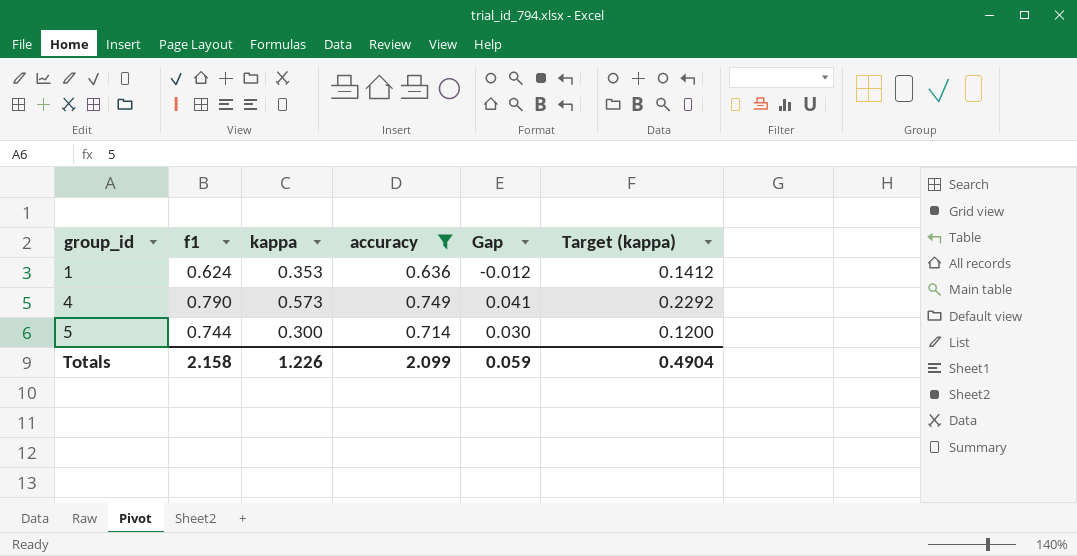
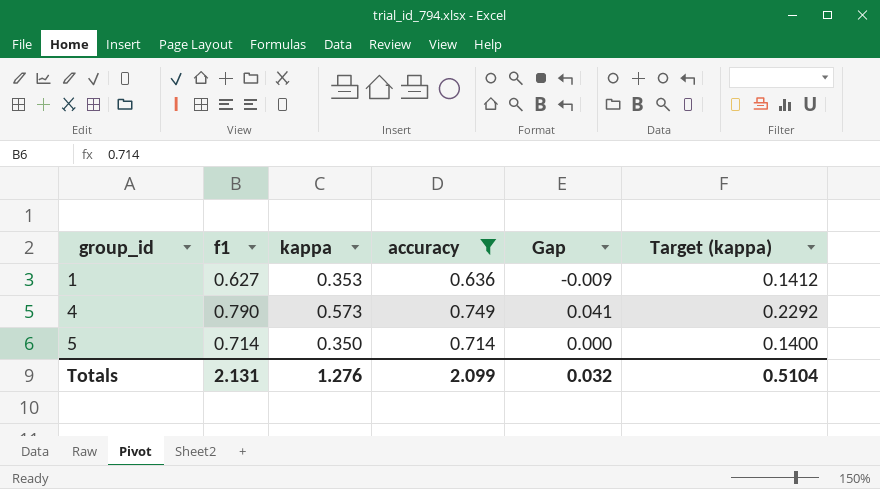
1 | f1: 0.624 -> 0.627
1 | Gap: -0.012 -> -0.009
5 | f1: 0.744 -> 0.714
5 | kappa: 0.300 -> 0.350
5 | Gap: 0.030 -> 0.000
5 | Target (kappa): 0.1200 -> 0.1400
Totals | f1: 2.158 -> 2.131
Totals | kappa: 1.226 -> 1.276
Totals | Gap: 0.059 -> 0.032
Totals | Target (kappa): 0.4904 -> 0.5104

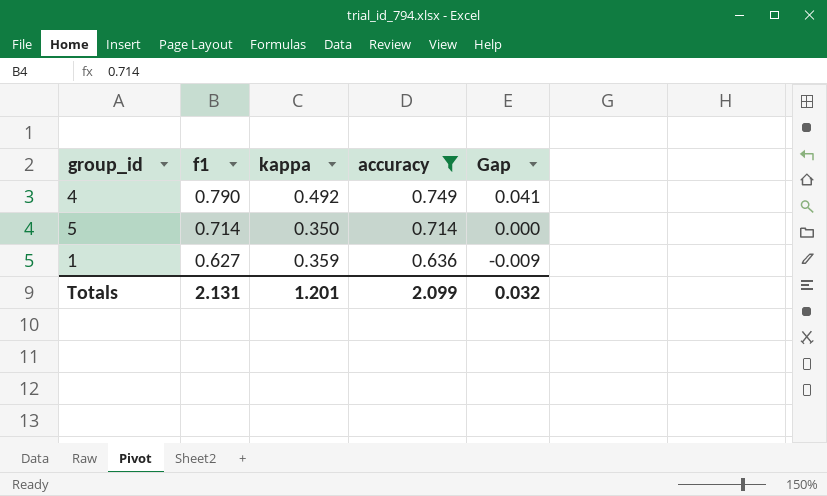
row order: group_id ascending -> f1 descending
column Target (kappa) | formula: [kappa] * 0.4 -> none
4 | kappa: 0.573 -> 0.492
1 | kappa: 0.353 -> 0.359
Totals | kappa: 1.276 -> 1.201

